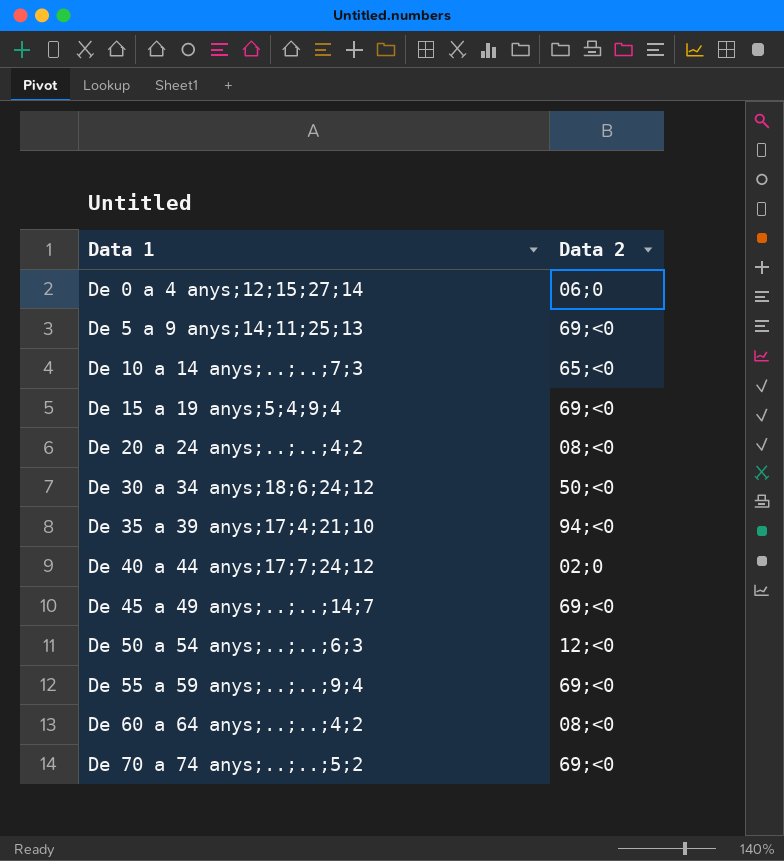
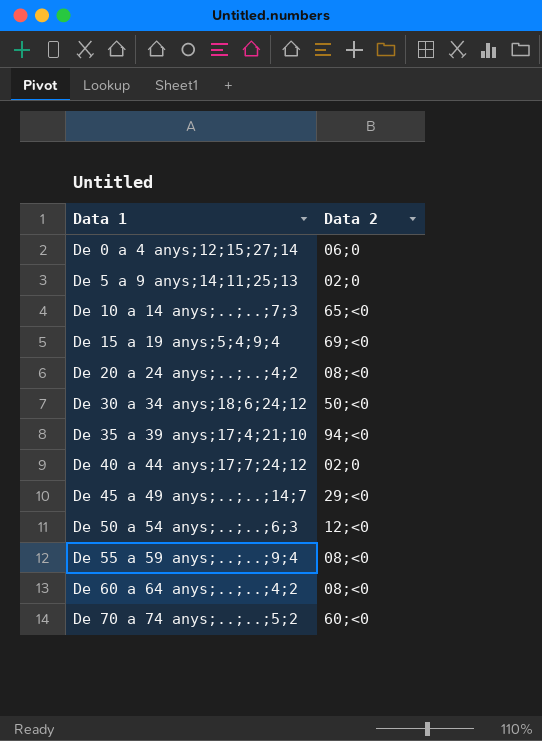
De 5 a 9 anys;14;11;25;13 | Data 2: 69;<0 -> 02;0
De 45 a 49 anys;..;..;14;7 | Data 2: 69;<0 -> 29;<0
De 55 a 59 anys;..;..;9;4 | Data 2: 69;<0 -> 08;<0
De 70 a 74 anys;..;..;5;2 | Data 2: 69;<0 -> 60;<0

